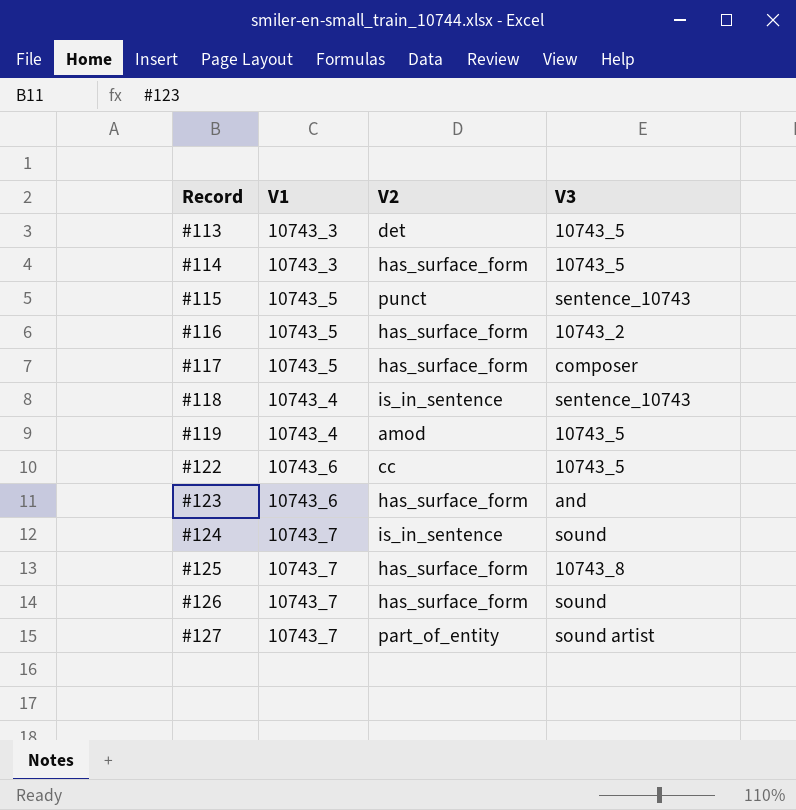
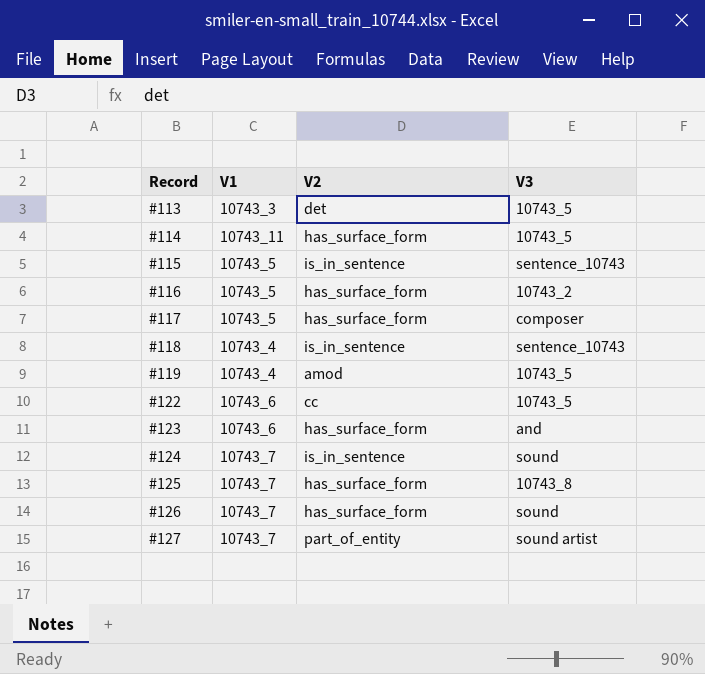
#114 | V1: 10743_3 -> 10743_11
#115 | V2: punct -> is_in_sentence

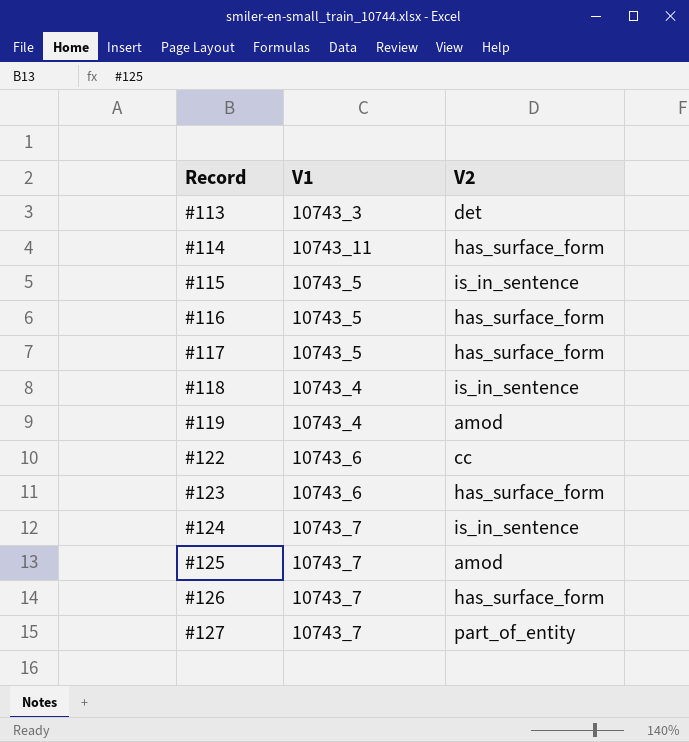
column V3 | position: 4 -> none
#125 | V2: has_surface_form -> amod

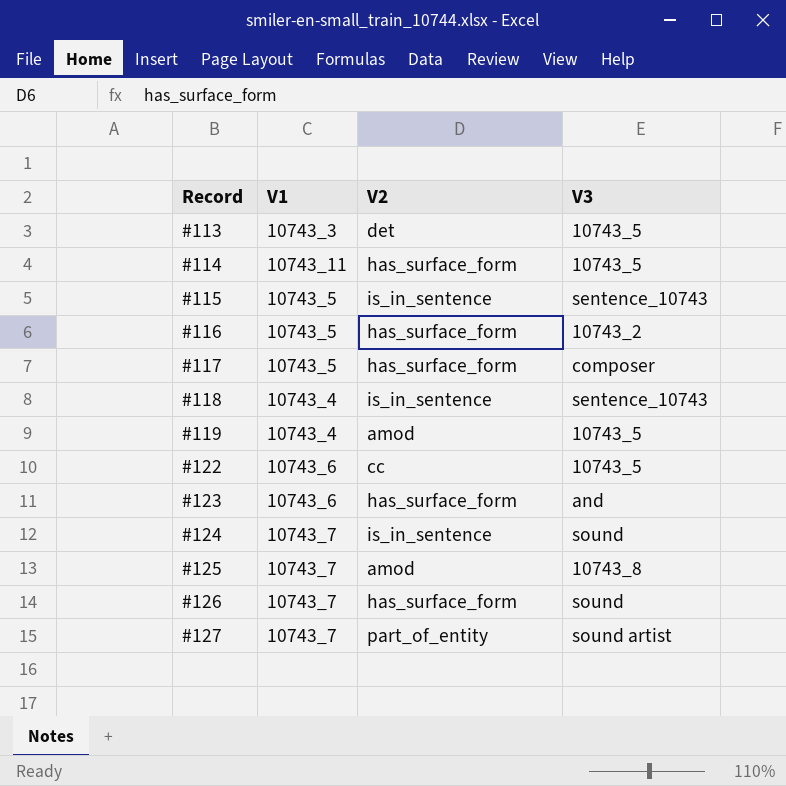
column V3 | position: none -> 4

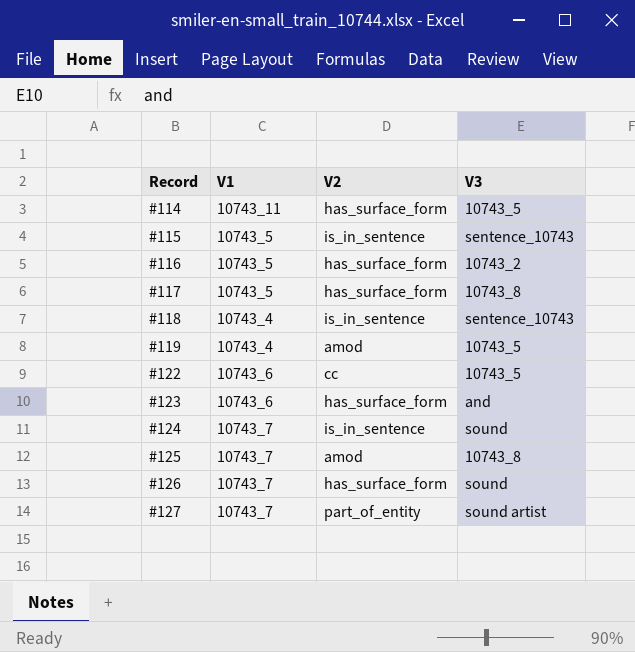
row #113: 10743_3 | det | 10743_5 -> none
#117 | V3: composer -> 10743_8

